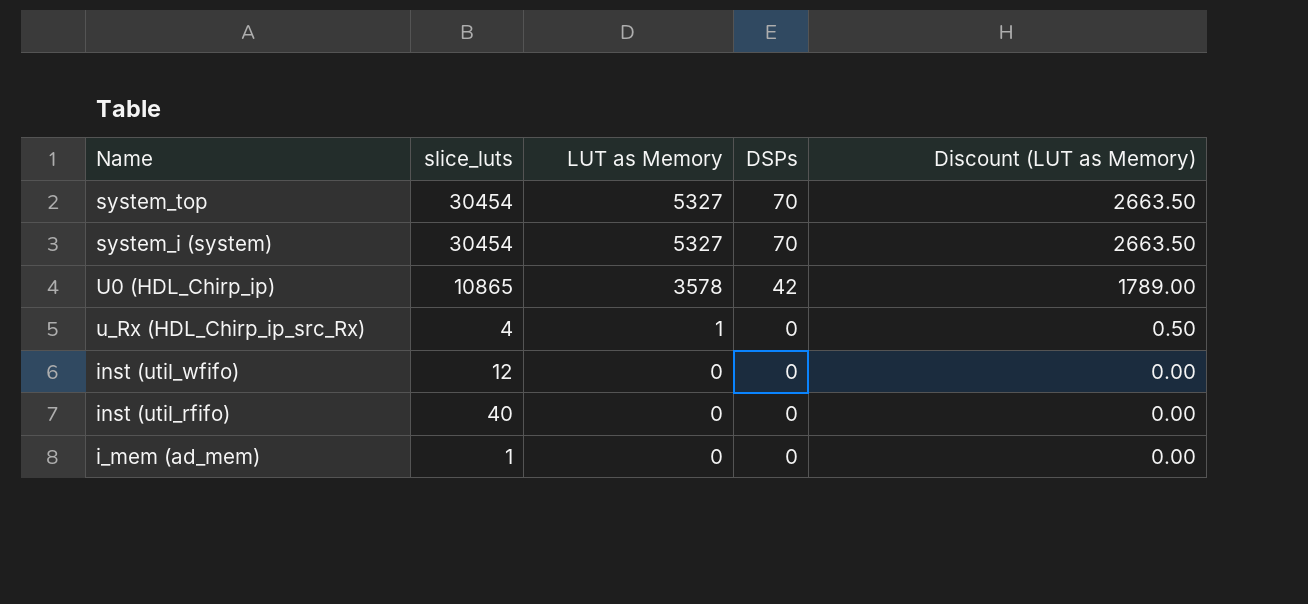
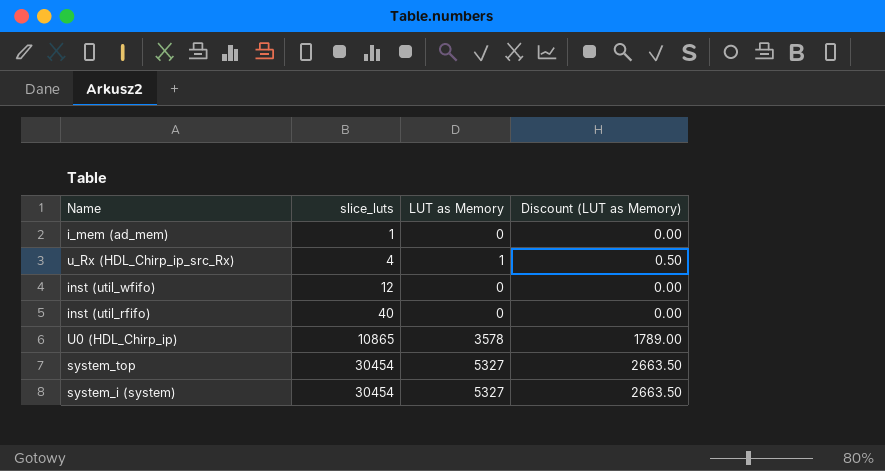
row order: LUT as Memory descending -> slice_luts ascending
column DSPs | position: 4 -> none

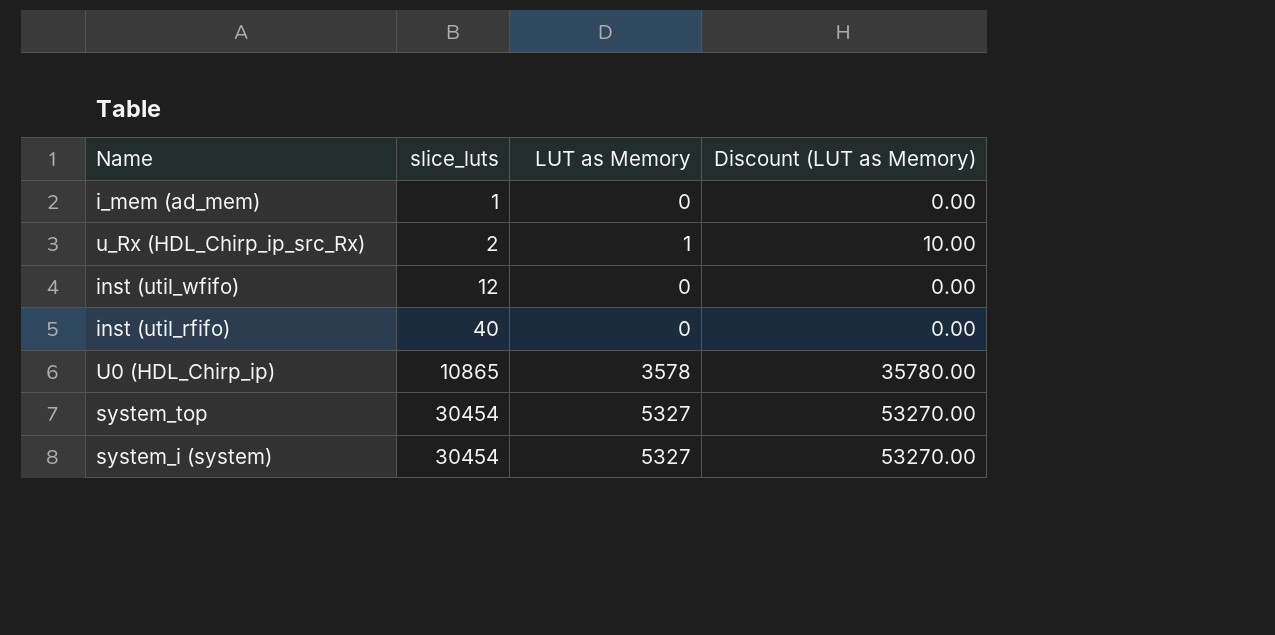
column Discount (LUT as Memory) | formula: [LUT as Memory] * 0.5 -> [LUT as Memory] * 10
u_Rx (HDL_Chirp_ip_src_Rx) | slice_luts: 4 -> 2

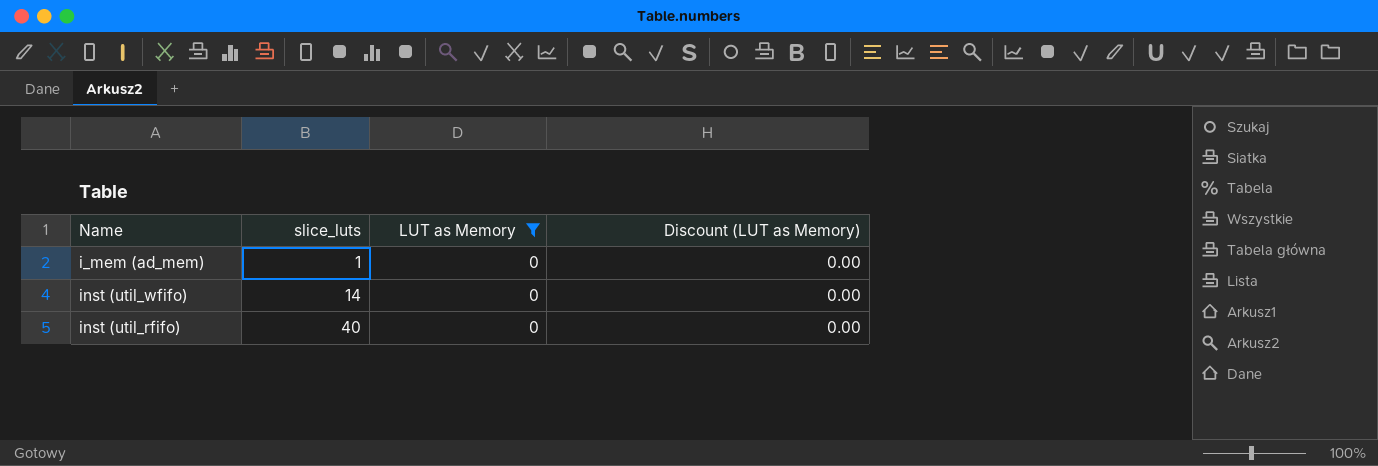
filter: none -> LUT as Memory = 0
inst (util_wfifo) | slice_luts: 12 -> 14

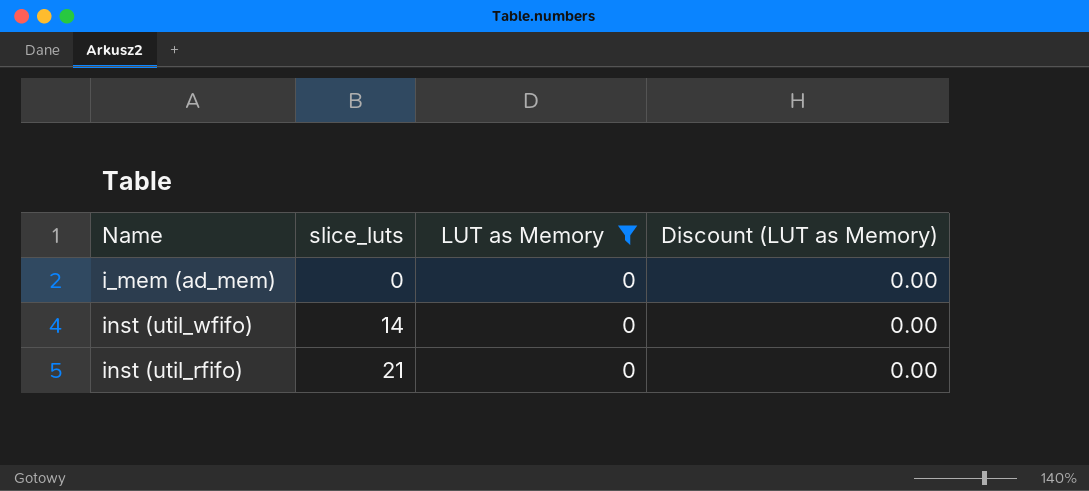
i_mem (ad_mem) | slice_luts: 1 -> 0
inst (util_rfifo) | slice_luts: 40 -> 21

